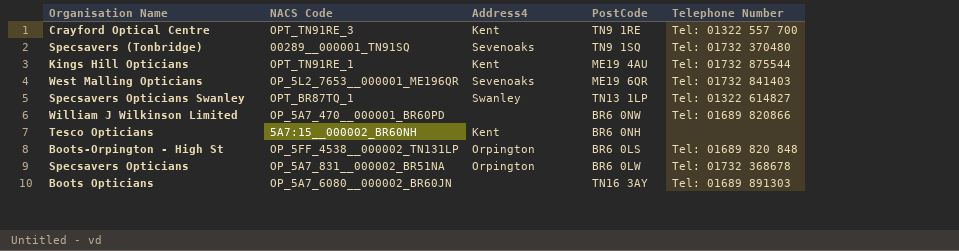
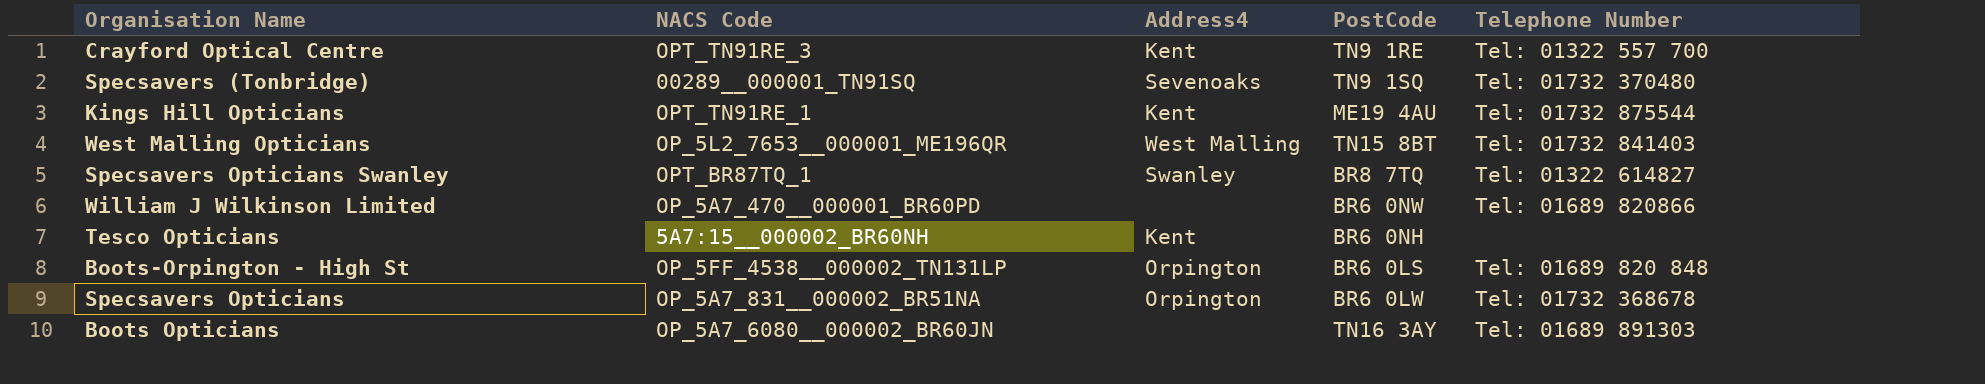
West Malling Opticians | Address4: Sevenoaks -> West Malling
West Malling Opticians | PostCode: ME19 6QR -> TN15 8BT
Specsavers Opticians Swanley | PostCode: TN13 1LP -> BR8 7TQ

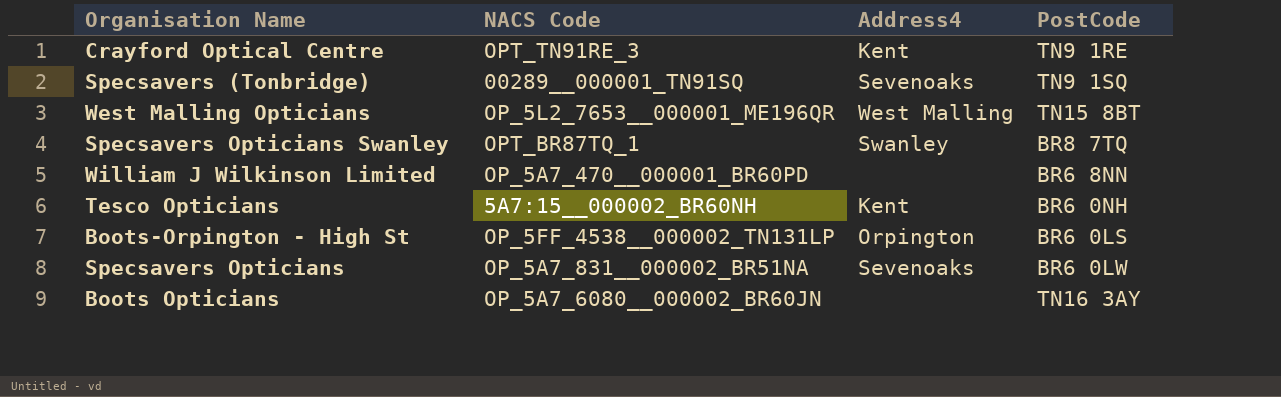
column Telephone Number | position: 5 -> none
row Kings Hill Opticians: OPT_TN91RE_1 | Kent | ME19 4AU | Tel: 01732 875544 -> none
William J Wilkinson Limited | PostCode: BR6 0NW -> BR6 8NN
Specsavers Opticians | Address4: Orpington -> Sevenoaks

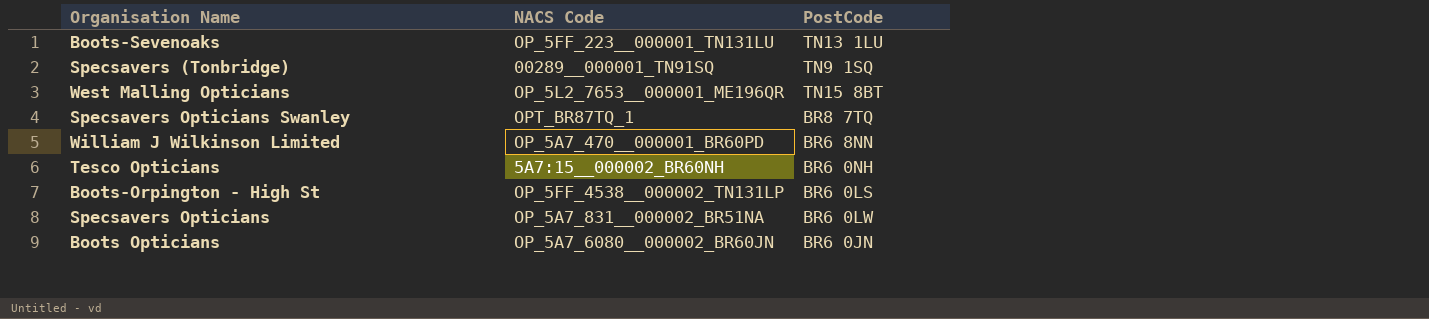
column Address4 | position: 3 -> none
row Crayford Optical Centre: OPT_TN91RE_3 | Kent | TN9 1RE -> none
row Boots-Sevenoaks: none -> OP_5FF_223__000001_TN131LU | TN13 1LU
Boots Opticians | PostCode: TN16 3AY -> BR6 0JN

